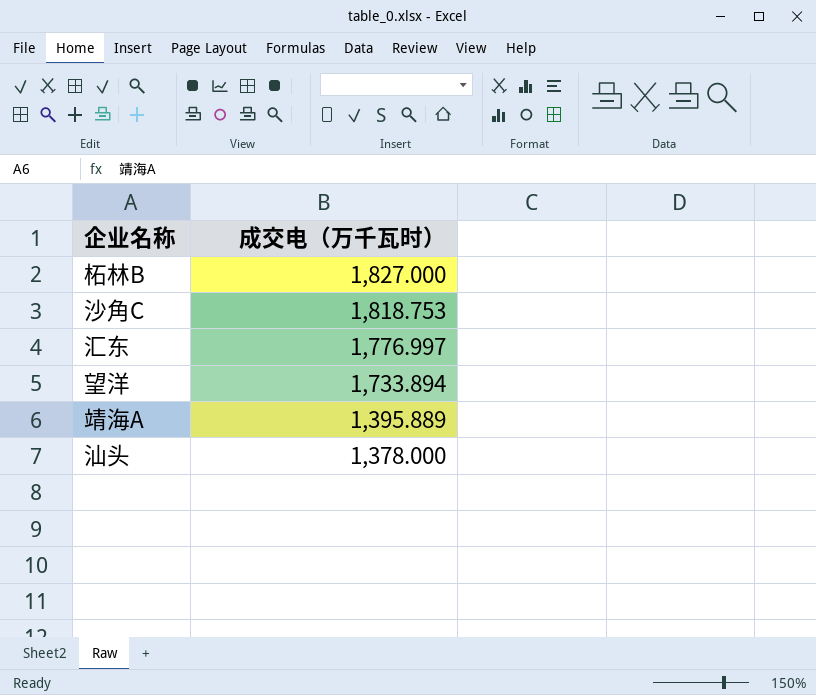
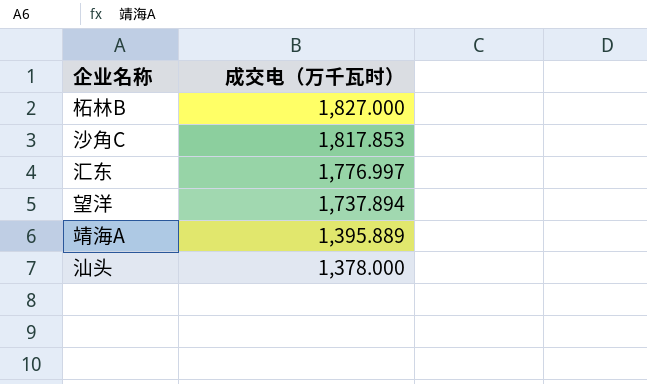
沙角C | 成交电（万千瓦时）: 1,818.753 -> 1,817.853
望洋 | 成交电（万千瓦时）: 1,733.894 -> 1,737.894

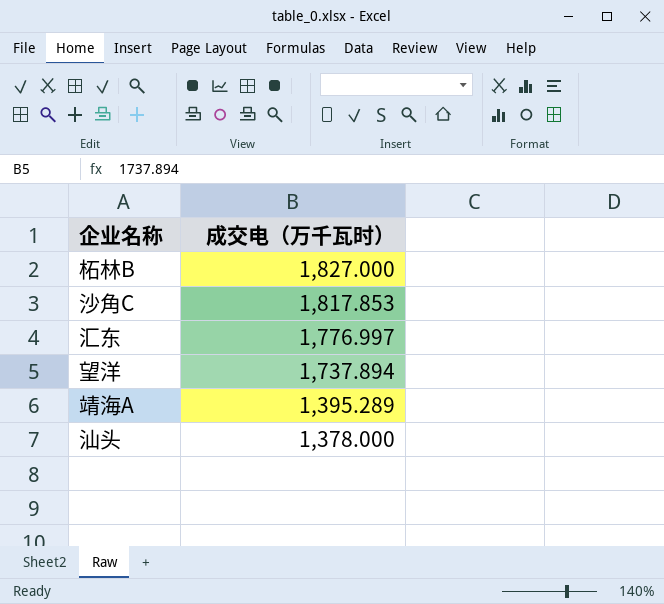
靖海A | 成交电（万千瓦时）: 1,395.889 -> 1,395.289

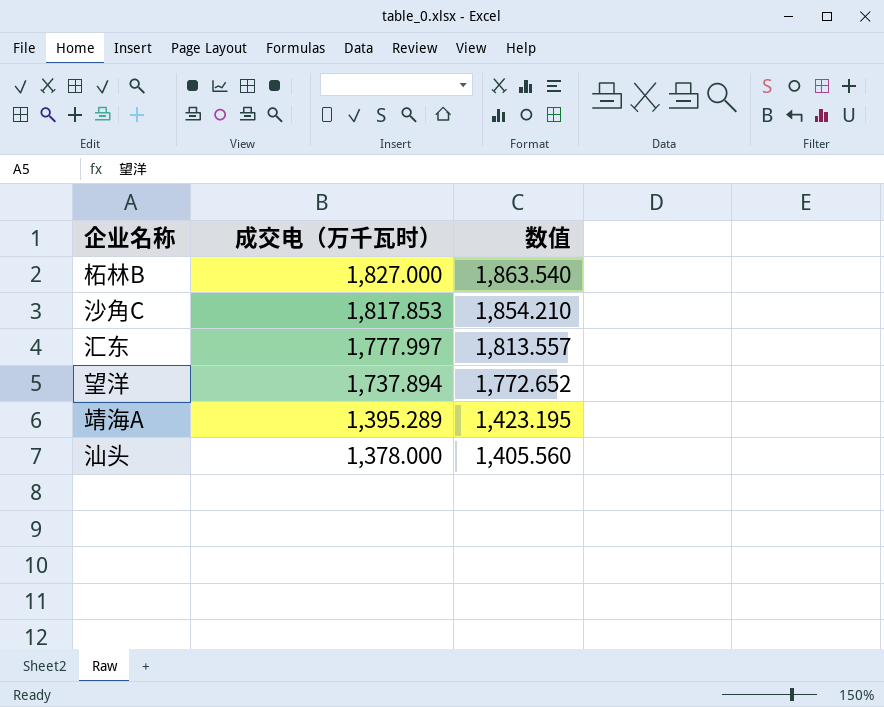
column 数值 | formula: none -> [成交电（万千瓦时）] * 1.02
汇东 | 成交电（万千瓦时）: 1,776.997 -> 1,777.997

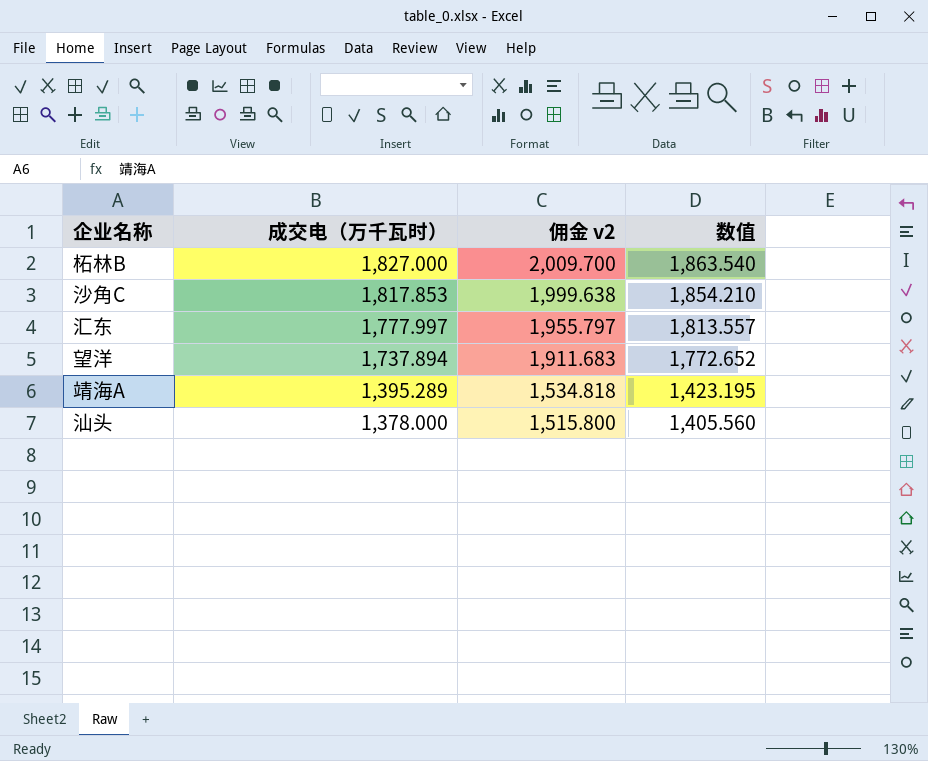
column 佣金 v2 | formula: none -> [成交电（万千瓦时）] * 1.1

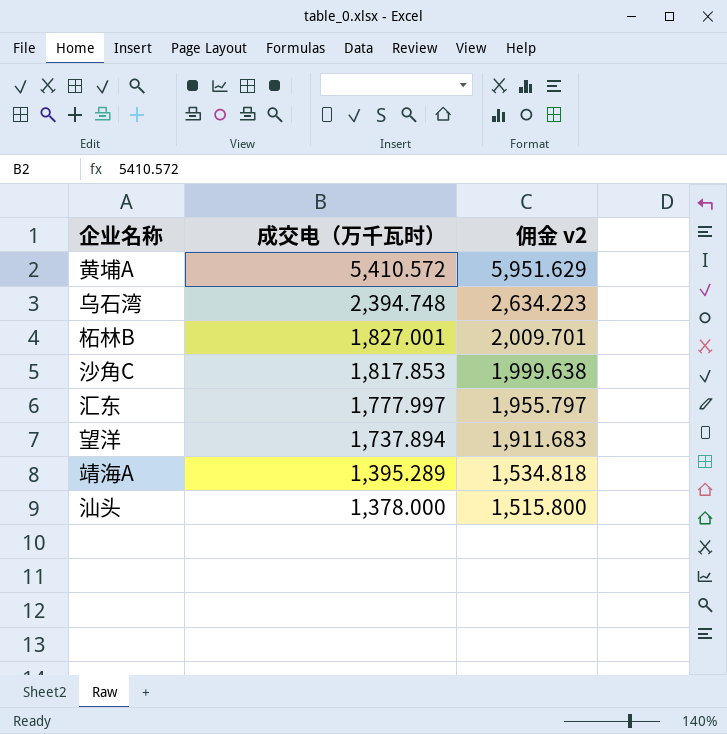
column 数值 | formula: [成交电（万千瓦时）] * 1.02 -> none
row 黄埔A: none -> 5,410.572 | 5,951.629
row 乌石湾: none -> 2,394.748 | 2,634.223
柘林B | 成交电（万千瓦时）: 1,827.000 -> 1,827.001
柘林B | 佣金 v2: 2,009.700 -> 2,009.701

